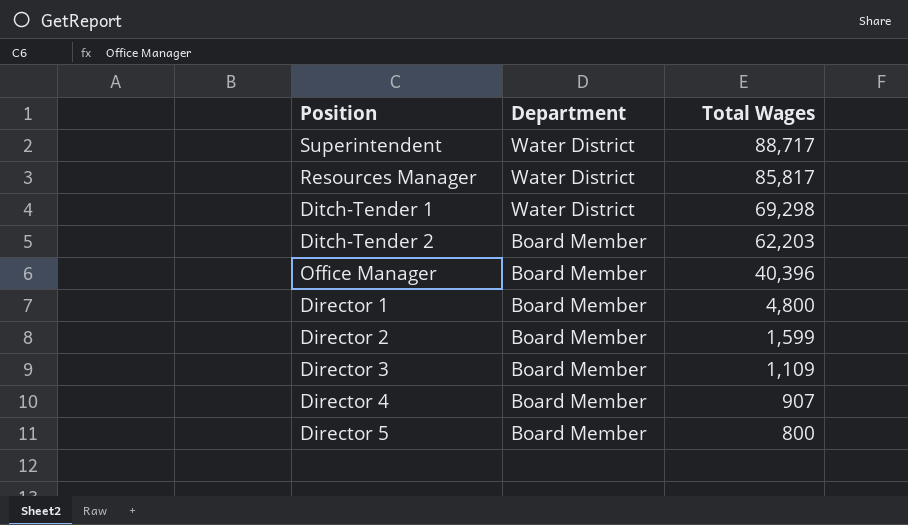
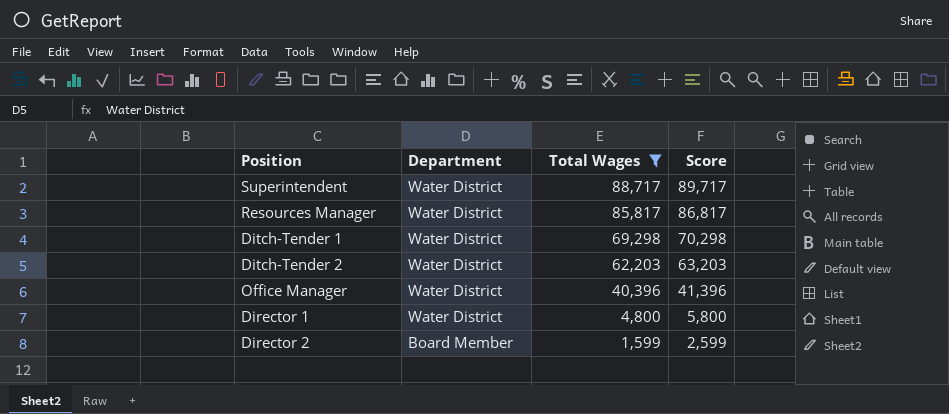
filter: none -> Total Wages >= 1,599
column Score | formula: none -> [Total Wages] + 1000
Ditch-Tender 2 | Department: Board Member -> Water District
Office Manager | Department: Board Member -> Water District
Director 1 | Department: Board Member -> Water District

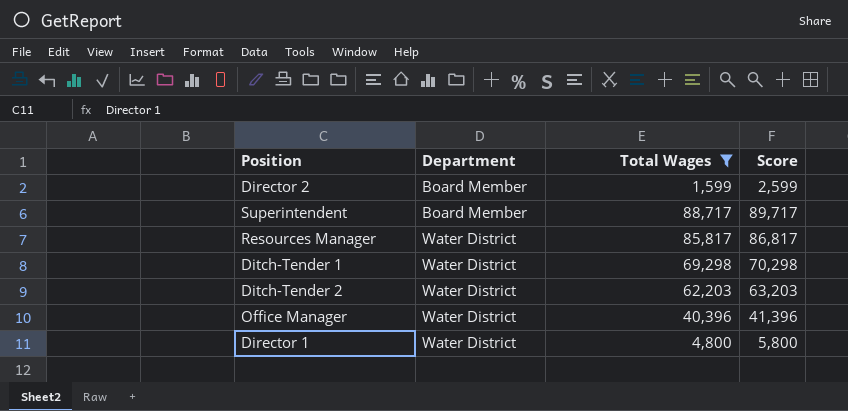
row order: Department descending -> Department ascending
Superintendent | Department: Water District -> Board Member

